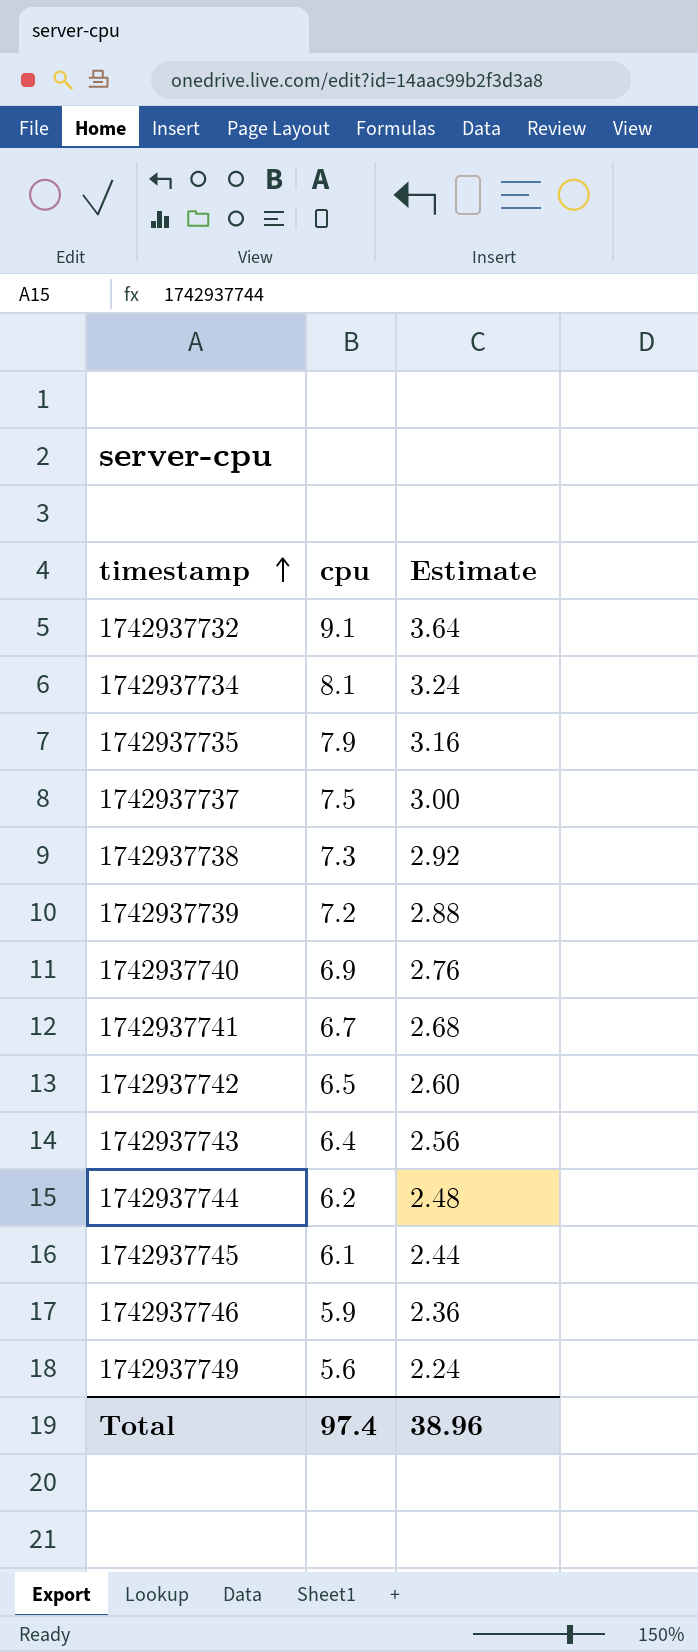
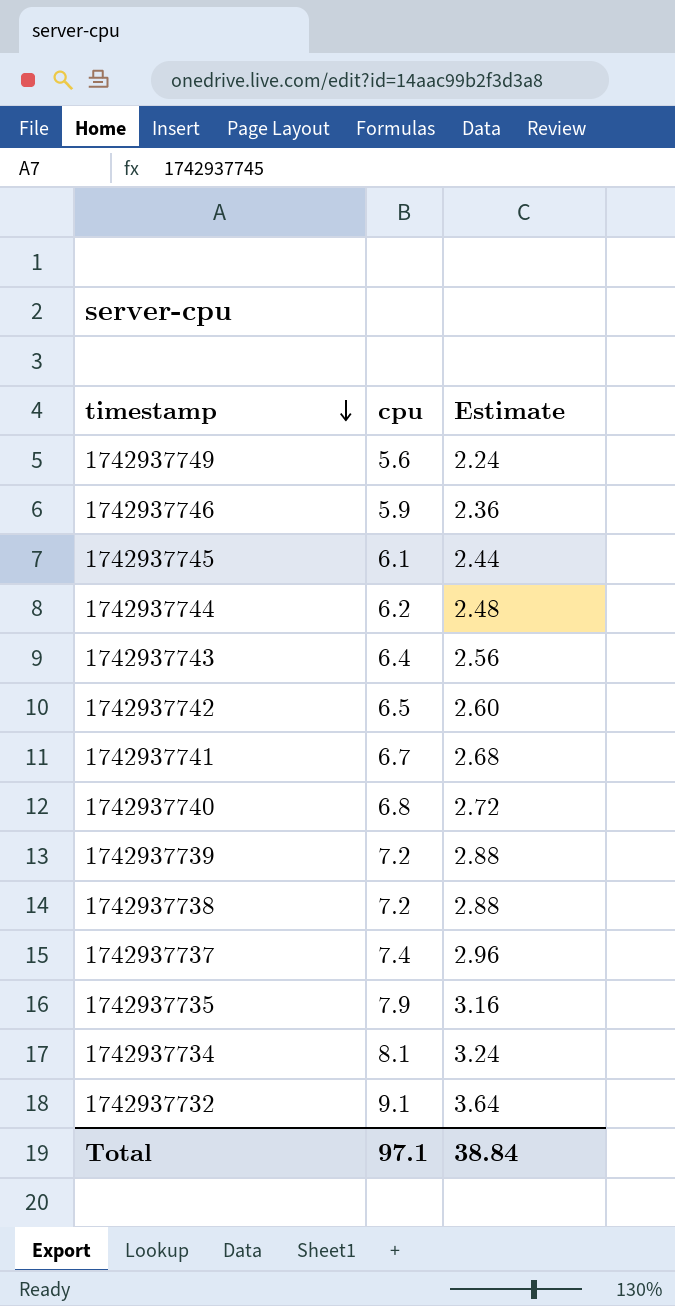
row order: timestamp ascending -> timestamp descending
1742937740 | cpu: 6.9 -> 6.8
1742937740 | Estimate: 2.76 -> 2.72
1742937738 | cpu: 7.3 -> 7.2
1742937738 | Estimate: 2.92 -> 2.88
1742937737 | cpu: 7.5 -> 7.4
1742937737 | Estimate: 3.00 -> 2.96
Total | cpu: 97.4 -> 97.1
Total | Estimate: 38.96 -> 38.84

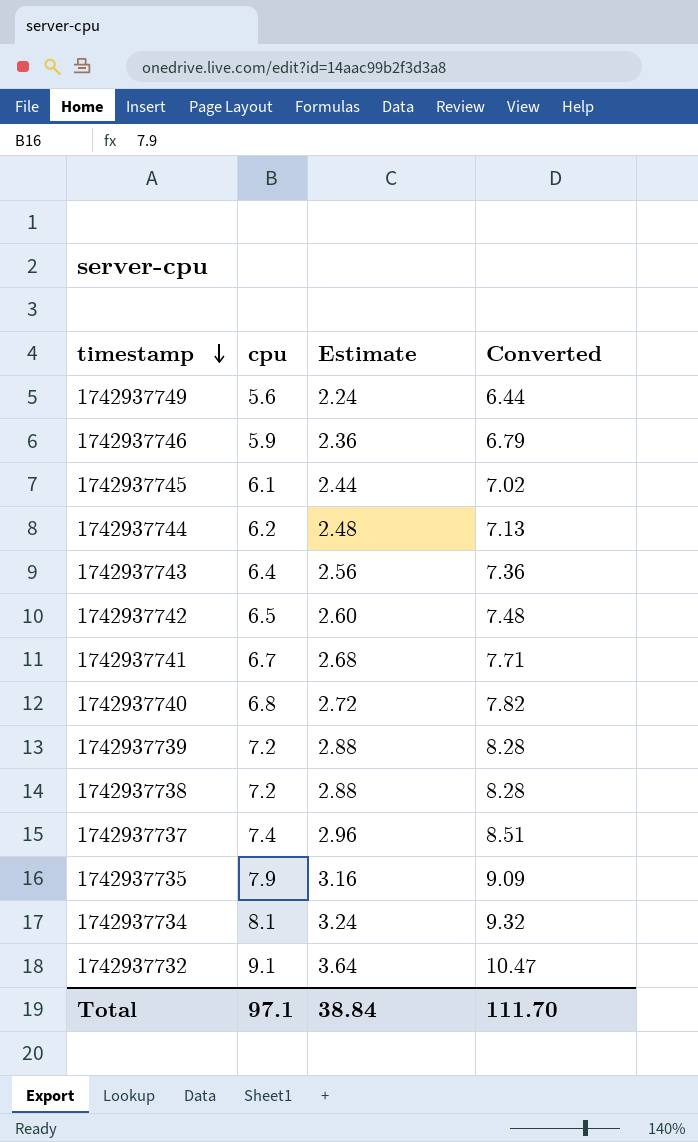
column Converted | formula: none -> [cpu] * 1.15

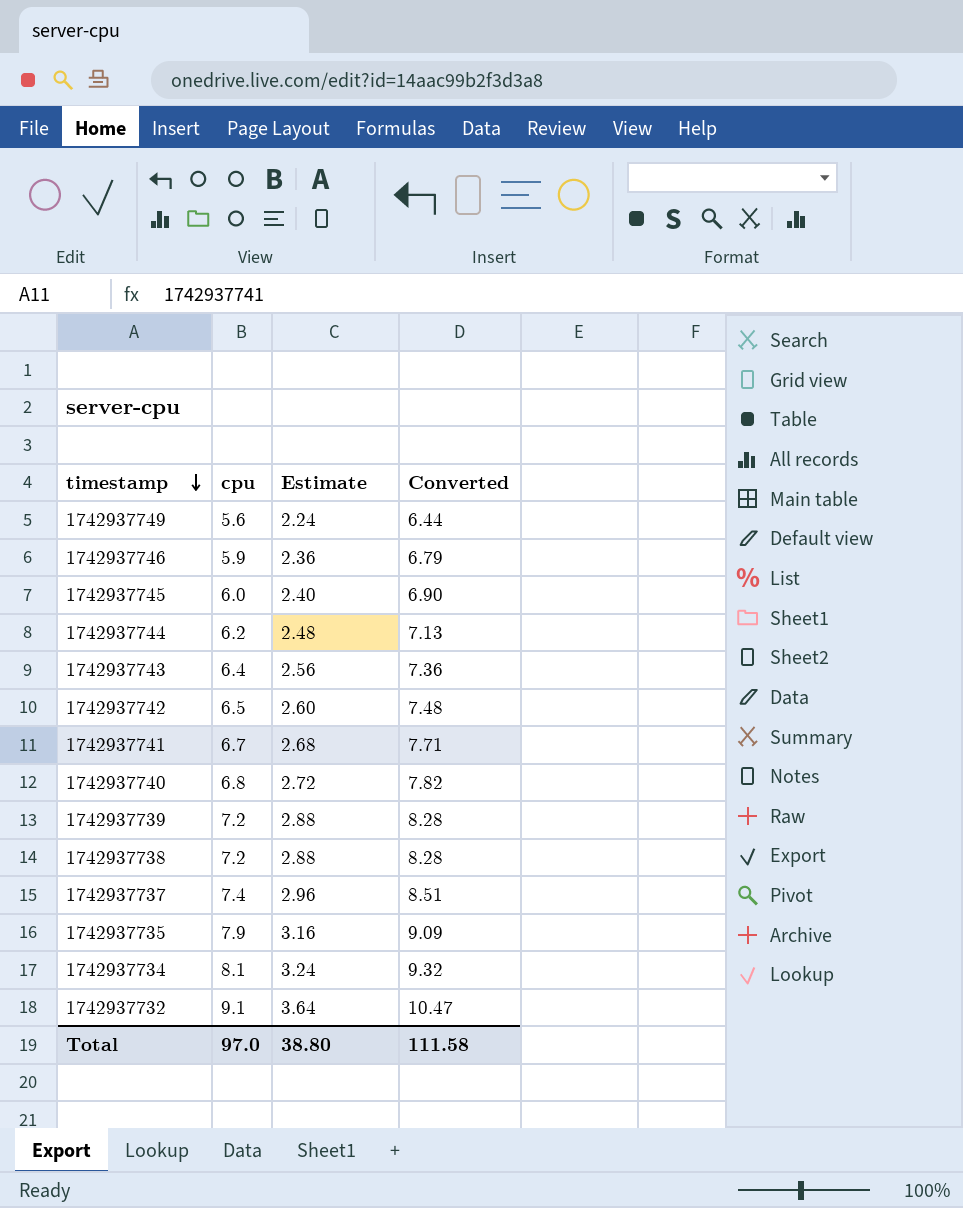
1742937745 | cpu: 6.1 -> 6.0
1742937745 | Estimate: 2.44 -> 2.40
1742937745 | Converted: 7.02 -> 6.90
Total | cpu: 97.1 -> 97.0
Total | Estimate: 38.84 -> 38.80
Total | Converted: 111.70 -> 111.58

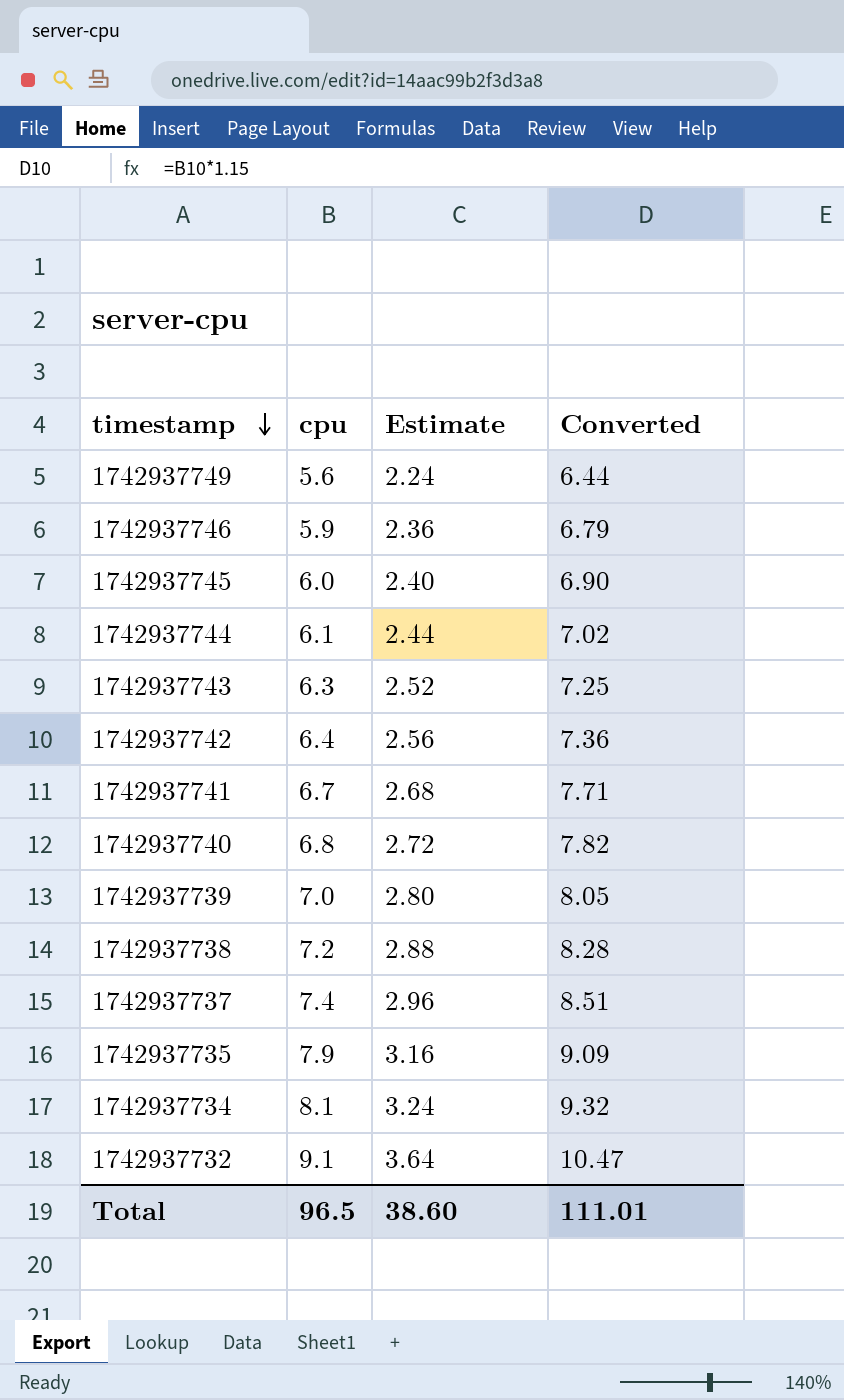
1742937744 | cpu: 6.2 -> 6.1
1742937744 | Estimate: 2.48 -> 2.44
1742937744 | Converted: 7.13 -> 7.02
1742937743 | cpu: 6.4 -> 6.3
1742937743 | Estimate: 2.56 -> 2.52
1742937743 | Converted: 7.36 -> 7.25
1742937742 | cpu: 6.5 -> 6.4
1742937742 | Estimate: 2.60 -> 2.56
1742937742 | Converted: 7.48 -> 7.36
1742937739 | cpu: 7.2 -> 7.0
1742937739 | Estimate: 2.88 -> 2.80
1742937739 | Converted: 8.28 -> 8.05
Total | cpu: 97.0 -> 96.5
Total | Estimate: 38.80 -> 38.60
Total | Converted: 111.58 -> 111.01

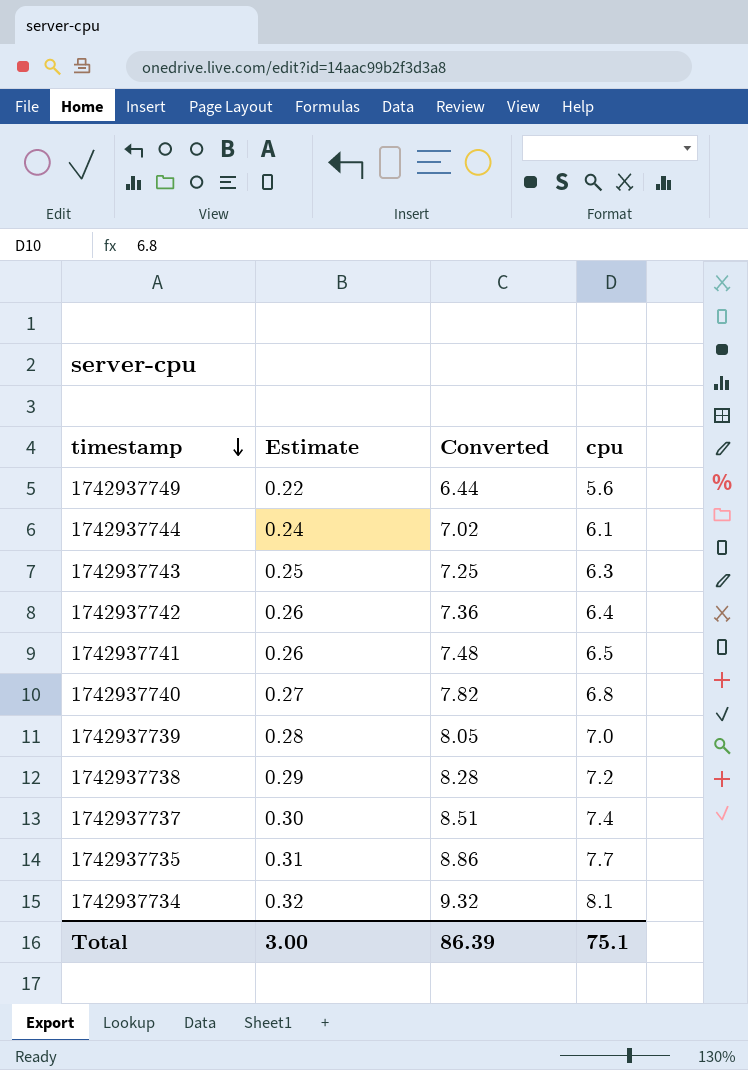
column Estimate | formula: [cpu] * 0.4 -> [cpu] * 0.04
column cpu | position: 2 -> 4
row 1742937746: 5.9 | 2.36 | 6.79 -> none
row 1742937745: 6.0 | 2.40 | 6.90 -> none
row 1742937732: 9.1 | 3.64 | 10.47 -> none
1742937741 | Converted: 7.71 -> 7.48
1742937741 | cpu: 6.7 -> 6.5
1742937735 | Converted: 9.09 -> 8.86
1742937735 | cpu: 7.9 -> 7.7
Total | Estimate: 38.60 -> 3.00
Total | Converted: 111.01 -> 86.39
Total | cpu: 96.5 -> 75.1

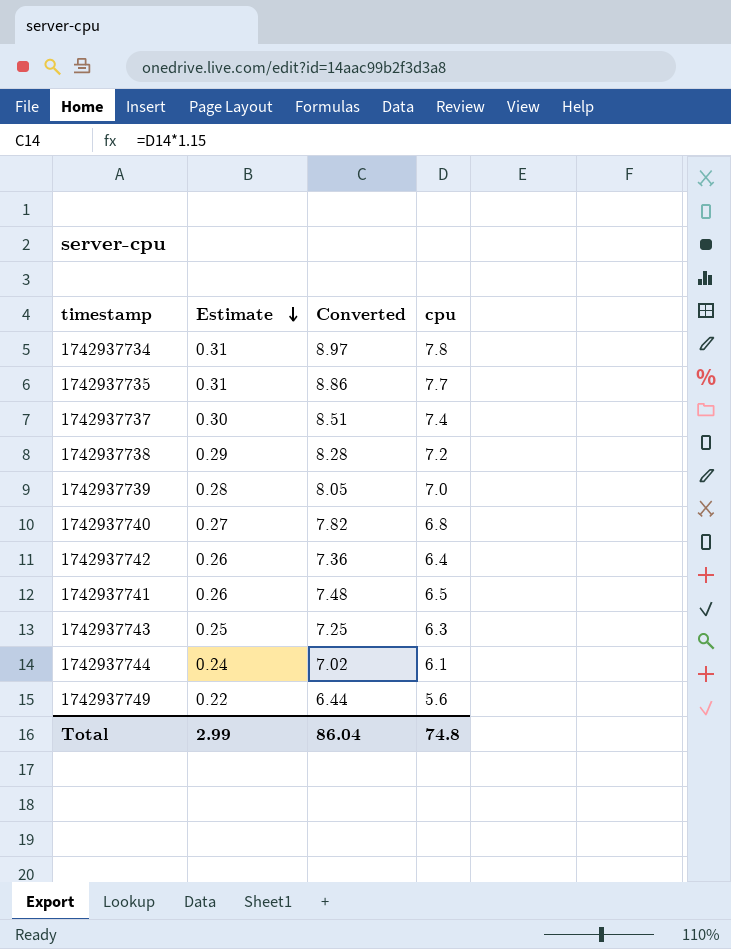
row order: timestamp descending -> Estimate descending
1742937734 | Estimate: 0.32 -> 0.31
1742937734 | Converted: 9.32 -> 8.97
1742937734 | cpu: 8.1 -> 7.8
Total | Estimate: 3.00 -> 2.99
Total | Converted: 86.39 -> 86.04
Total | cpu: 75.1 -> 74.8

